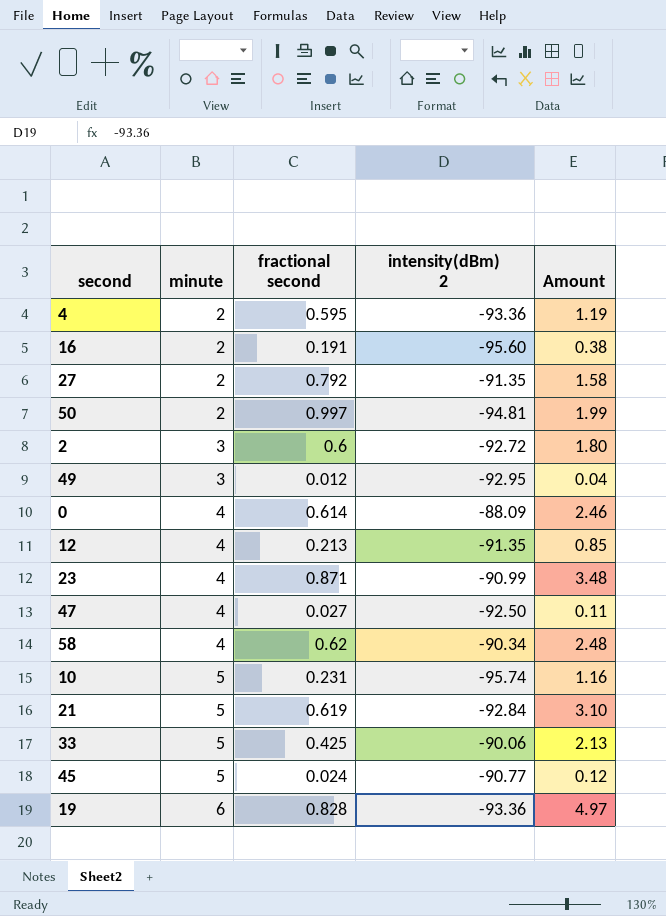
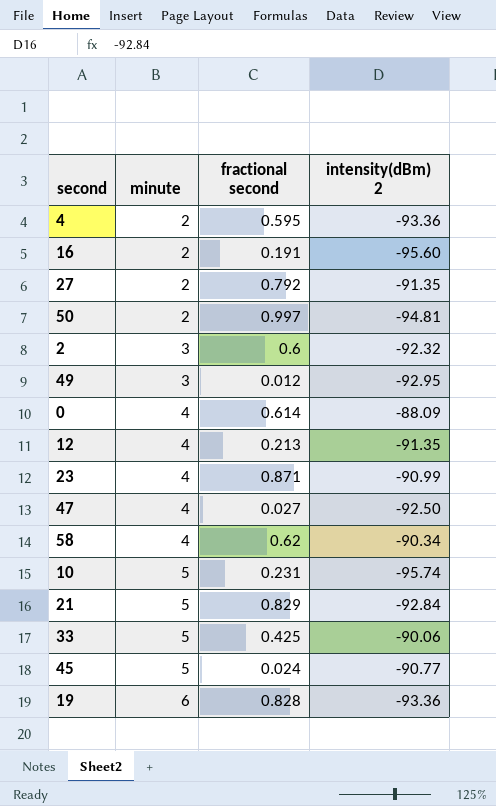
column Amount | formula: [minute] * [fractional second] -> none
2 | intensity(dBm) 2: -92.72 -> -92.32
21 | fractional second: 0.619 -> 0.829

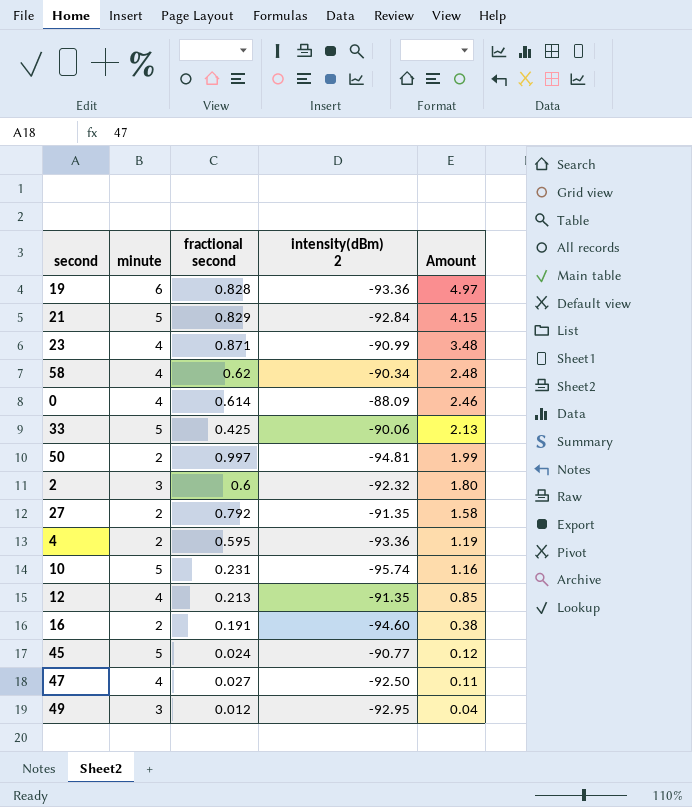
row order: minute ascending -> Amount descending
column Amount | formula: none -> [minute] * [fractional second]
16 | intensity(dBm) 2: -95.60 -> -94.60

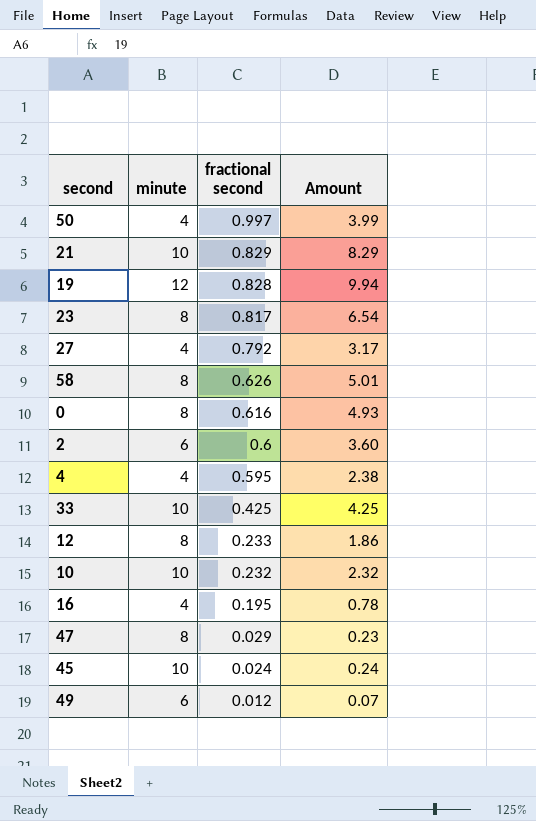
row order: Amount descending -> fractional second descending
column intensity(dBm) 2 | position: 4 -> none
50 | minute: 2 -> 4
50 | Amount: 1.99 -> 3.99
21 | minute: 5 -> 10
21 | Amount: 4.15 -> 8.29
19 | minute: 6 -> 12
19 | Amount: 4.97 -> 9.94
23 | minute: 4 -> 8
23 | fractional second: 0.871 -> 0.817
23 | Amount: 3.48 -> 6.54
27 | minute: 2 -> 4
27 | Amount: 1.58 -> 3.17
58 | minute: 4 -> 8
58 | fractional second: 0.62 -> 0.626
58 | Amount: 2.48 -> 5.01
0 | minute: 4 -> 8
0 | fractional second: 0.614 -> 0.616
0 | Amount: 2.46 -> 4.93
2 | minute: 3 -> 6
2 | Amount: 1.80 -> 3.60
4 | minute: 2 -> 4
4 | Amount: 1.19 -> 2.38
33 | minute: 5 -> 10
33 | Amount: 2.13 -> 4.25
12 | minute: 4 -> 8
12 | fractional second: 0.213 -> 0.233
12 | Amount: 0.85 -> 1.86
10 | minute: 5 -> 10
10 | fractional second: 0.231 -> 0.232
10 | Amount: 1.16 -> 2.32
16 | minute: 2 -> 4
16 | fractional second: 0.191 -> 0.195
16 | Amount: 0.38 -> 0.78
47 | minute: 4 -> 8
47 | fractional second: 0.027 -> 0.029
47 | Amount: 0.11 -> 0.23
45 | minute: 5 -> 10
45 | Amount: 0.12 -> 0.24
49 | minute: 3 -> 6
49 | Amount: 0.04 -> 0.07

